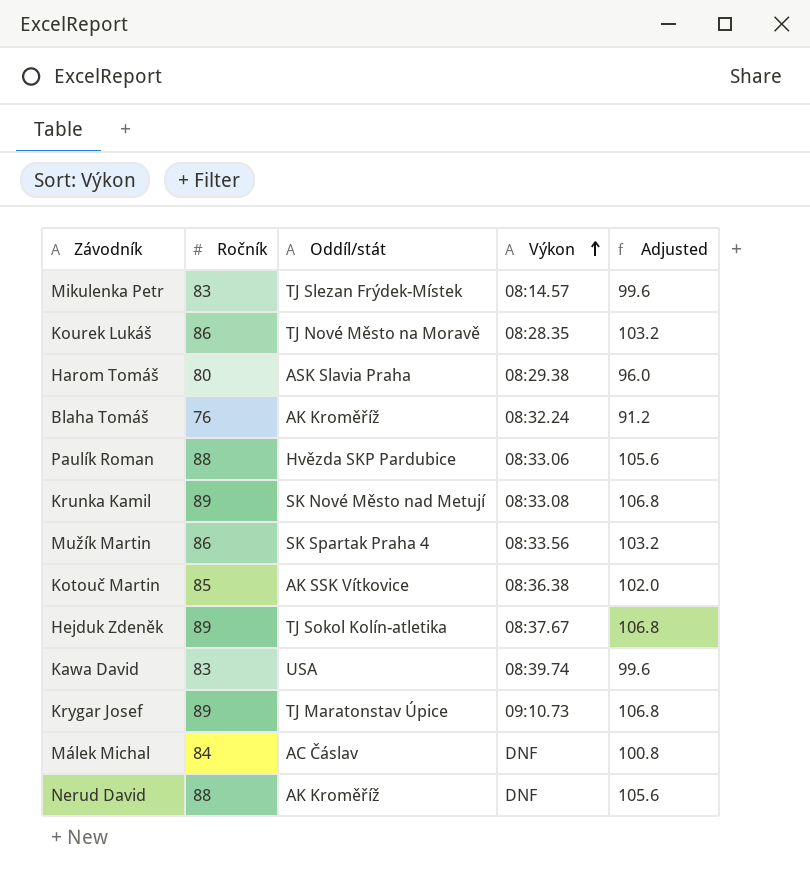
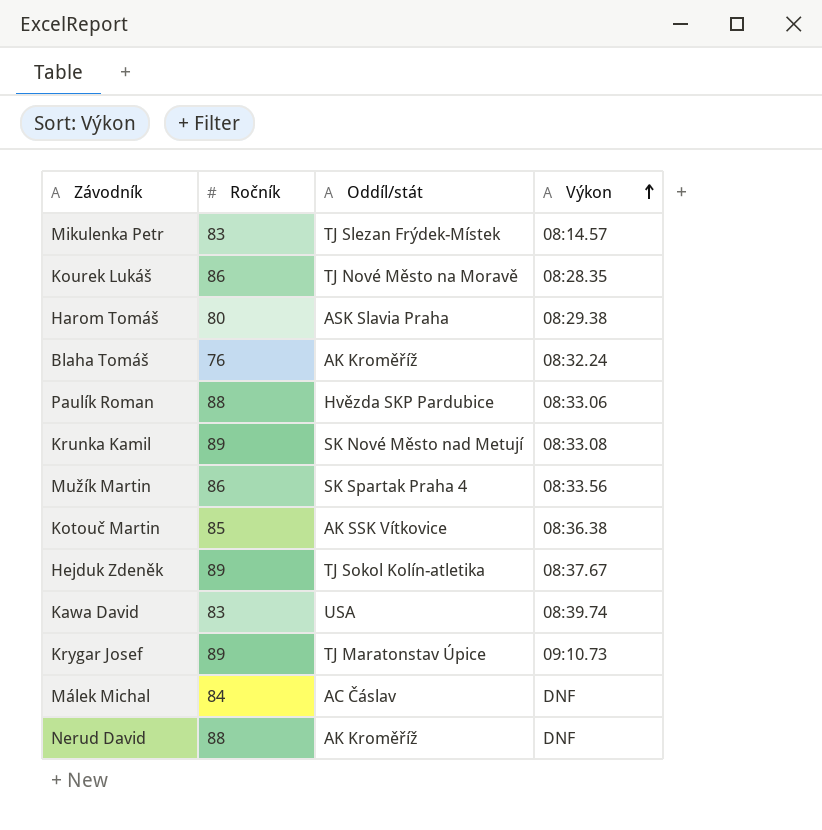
column Adjusted | formula: [Ročník] * 1.2 -> none

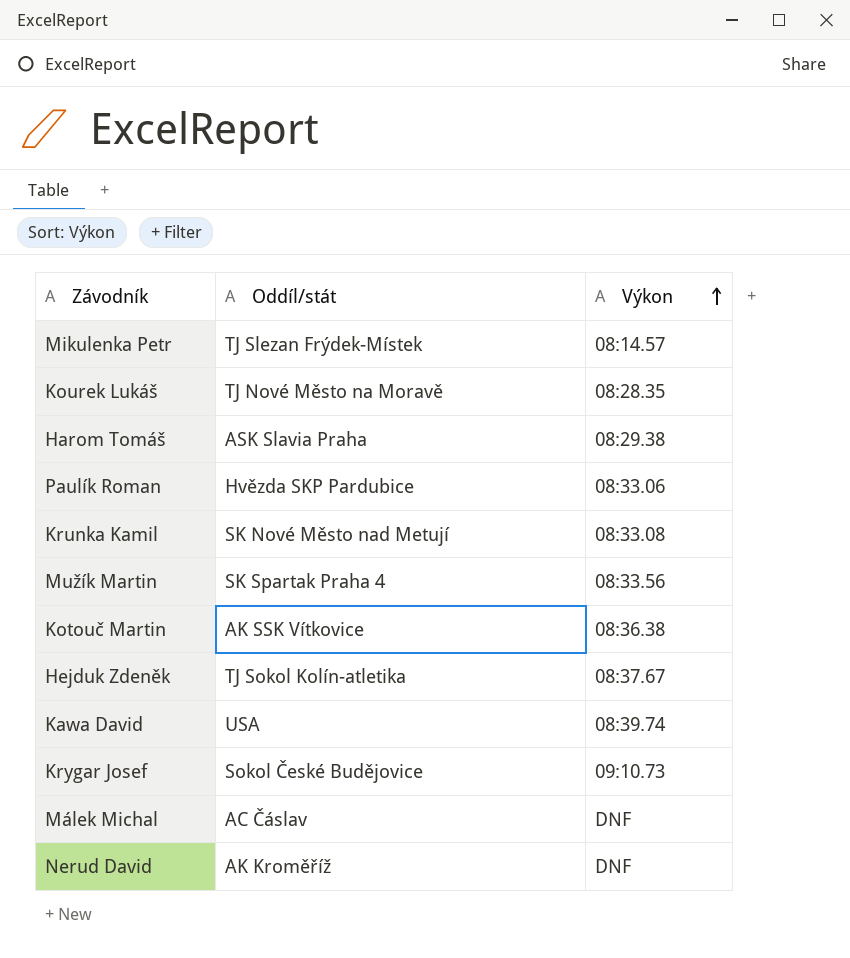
column Ročník | position: 2 -> none
row Blaha Tomáš: 76 | AK Kroměříž | 08:32.24 -> none
Krygar Josef | Oddíl/stát: TJ Maratonstav Úpice -> Sokol České Budějovice

